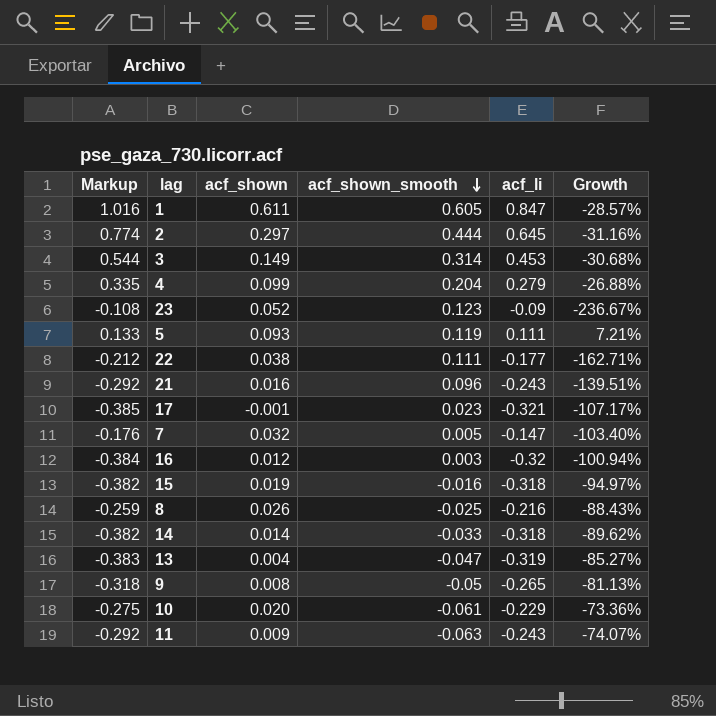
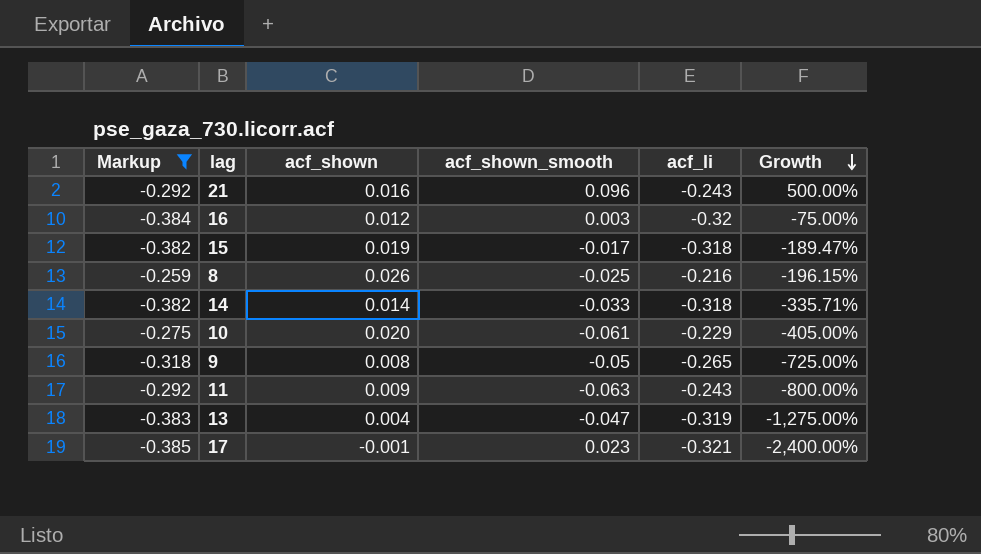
filter: none -> Markup <= -0.259
row order: acf_shown_smooth descending -> Growth descending
column Growth | formula: ([acf_shown_smooth] - [acf_li]) / [acf_li] -> ([acf_shown_smooth] - [acf_shown]) / [acf_shown]
15 | acf_shown_smooth: -0.016 -> -0.017

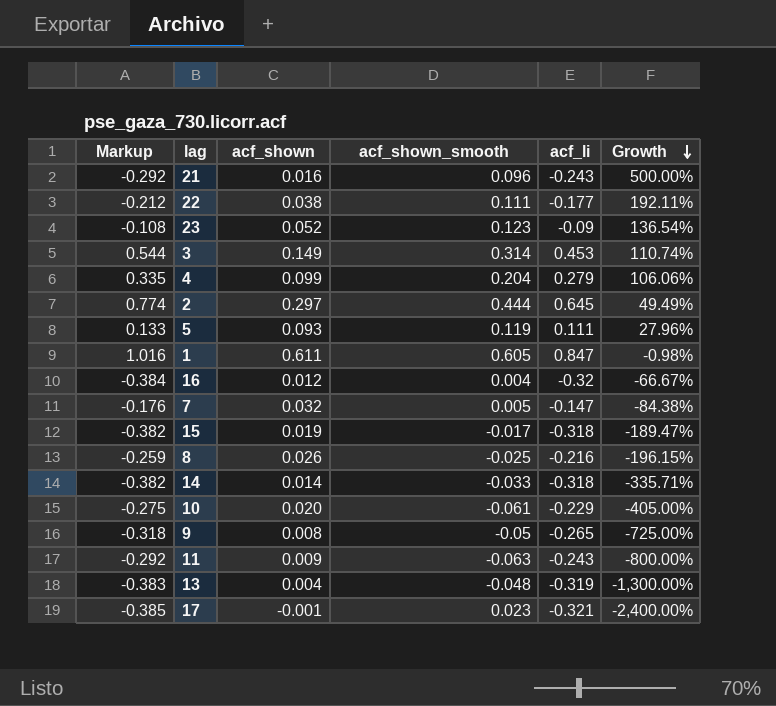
filter: Markup <= -0.259 -> none
16 | acf_shown_smooth: 0.003 -> 0.004
16 | Growth: -75.00% -> -66.67%
13 | acf_shown_smooth: -0.047 -> -0.048
13 | Growth: -1,275.00% -> -1,300.00%

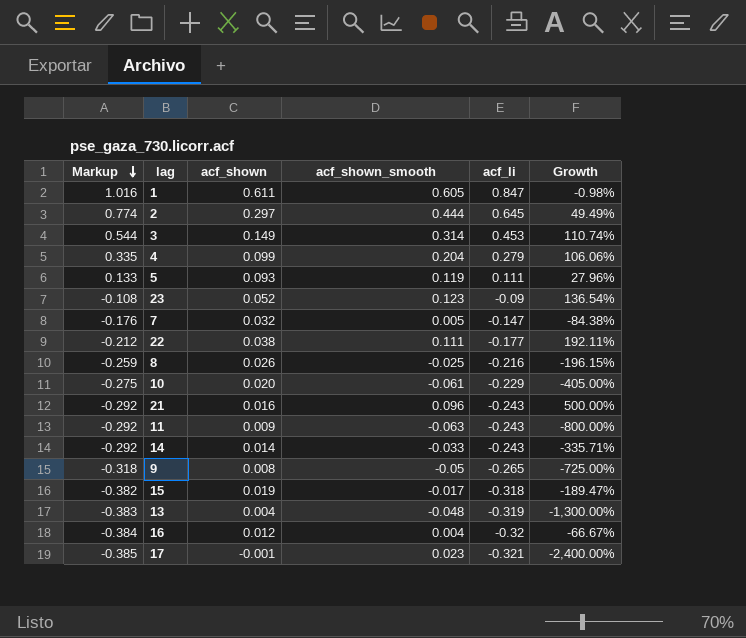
row order: Growth descending -> Markup descending
14 | Markup: -0.382 -> -0.292
14 | acf_li: -0.318 -> -0.243

